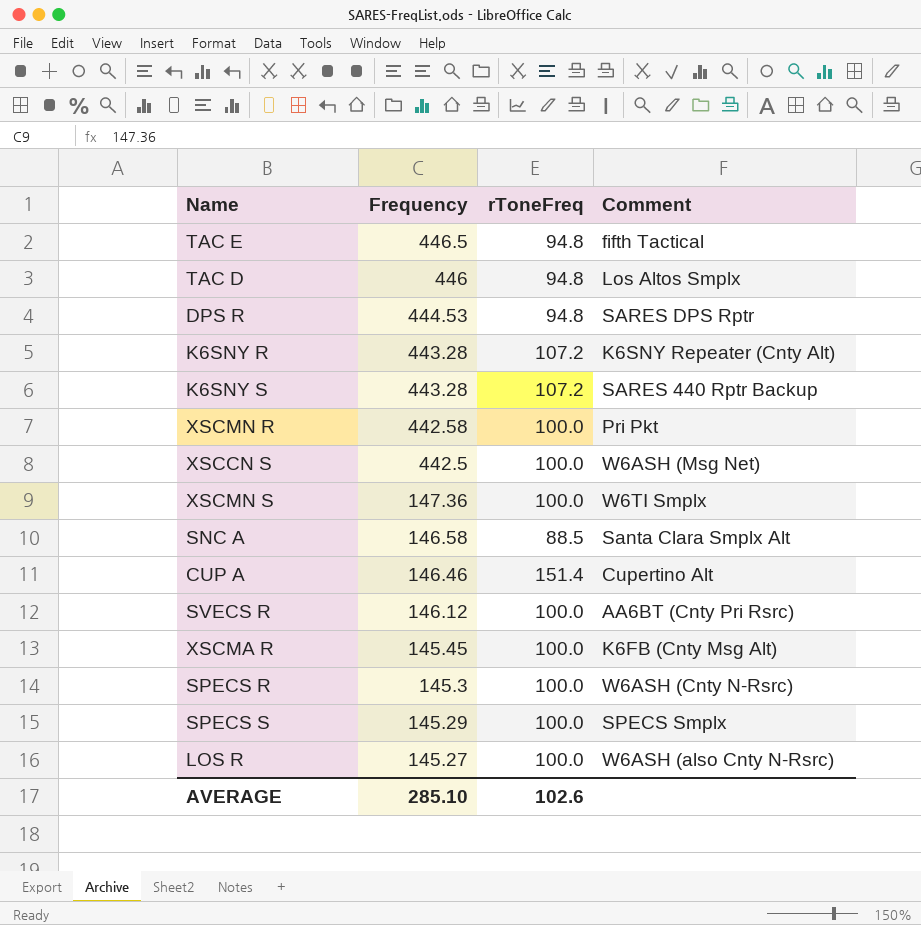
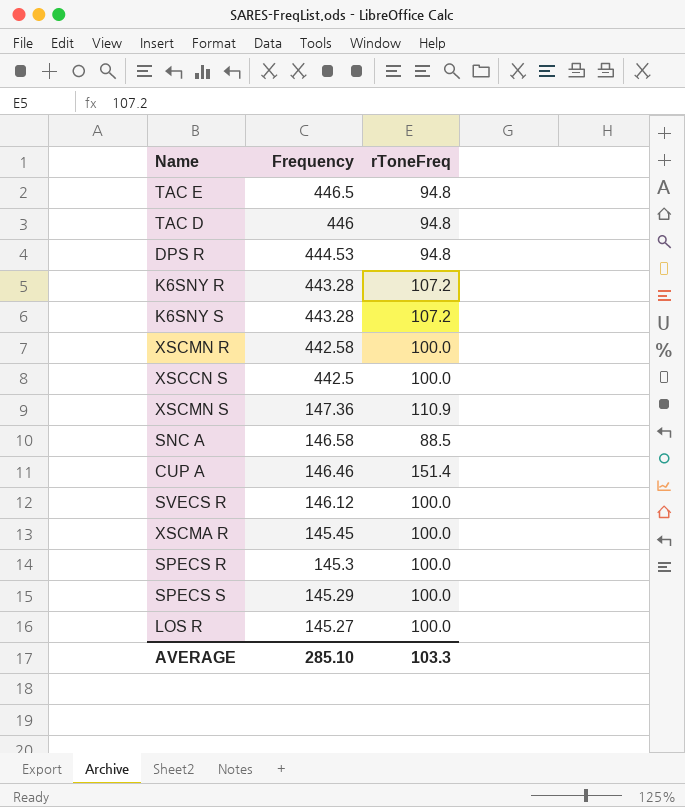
column Comment | position: 4 -> none
XSCMN S | rToneFreq: 100.0 -> 110.9
AVERAGE | rToneFreq: 102.6 -> 103.3

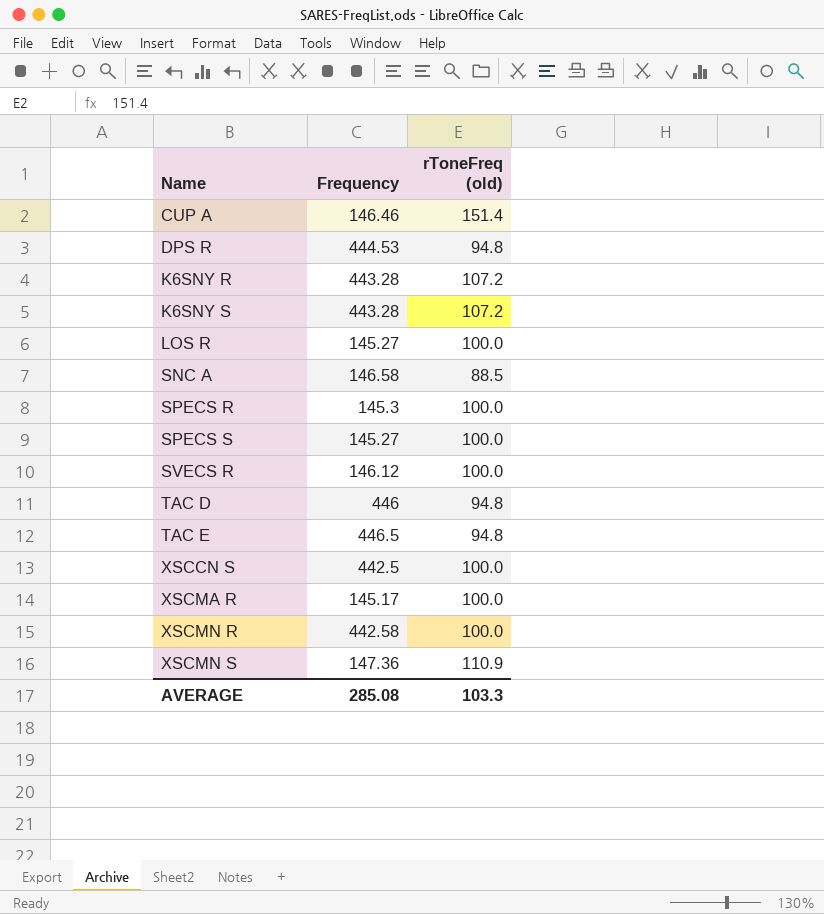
row order: Frequency descending -> Name ascending
column name: rToneFreq -> rToneFreq (old)
SPECS S | Frequency: 145.29 -> 145.27
XSCMA R | Frequency: 145.45 -> 145.17
AVERAGE | Frequency: 285.10 -> 285.08

